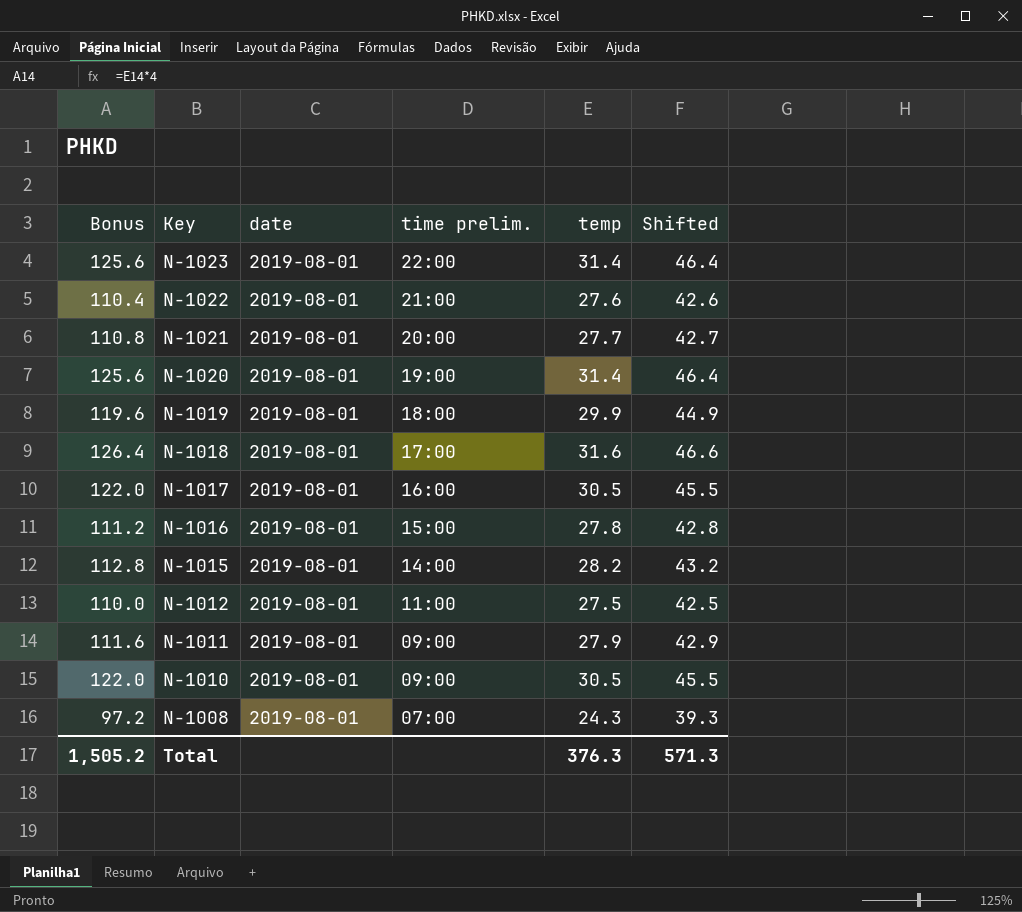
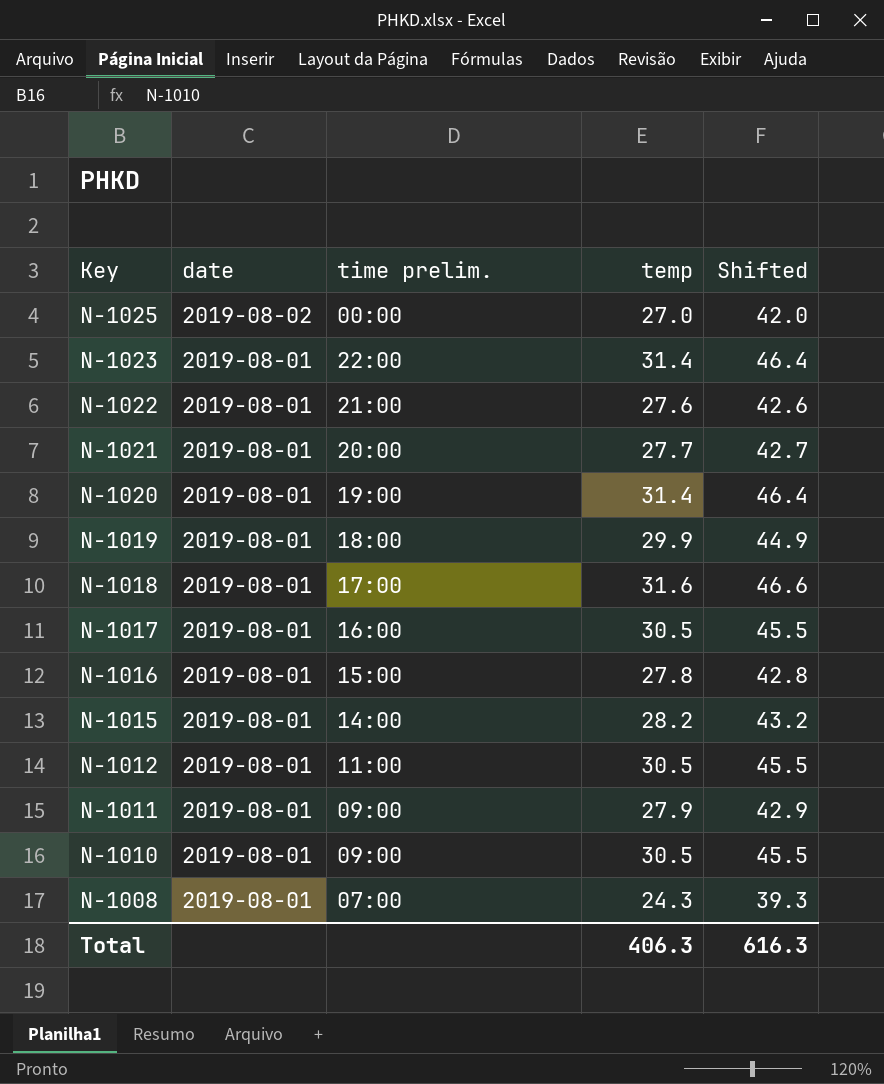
column Bonus | formula: [temp] * 4 -> none
row N-1025: none -> 2019-08-02 | 00:00 | 27.0 | 42.0
N-1012 | temp: 27.5 -> 30.5
N-1012 | Shifted: 42.5 -> 45.5
Total | temp: 376.3 -> 406.3
Total | Shifted: 571.3 -> 616.3

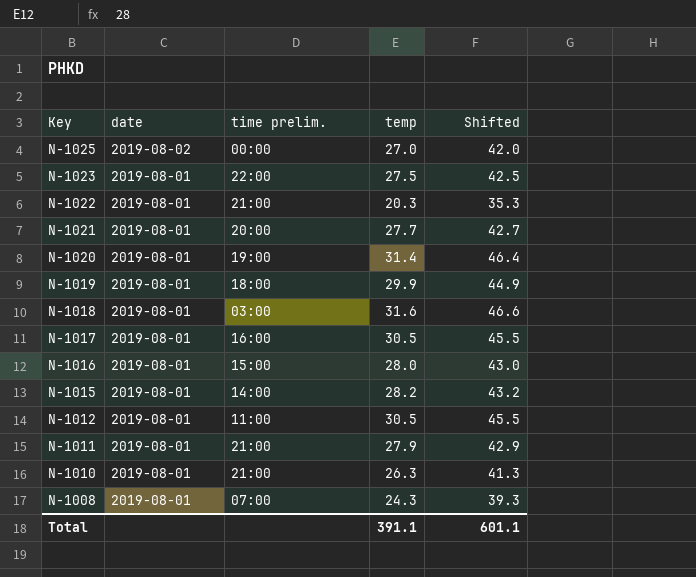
N-1023 | temp: 31.4 -> 27.5
N-1023 | Shifted: 46.4 -> 42.5
N-1022 | temp: 27.6 -> 20.3
N-1022 | Shifted: 42.6 -> 35.3
N-1018 | time prelim.: 17:00 -> 03:00
N-1016 | temp: 27.8 -> 28.0
N-1016 | Shifted: 42.8 -> 43.0
N-1011 | time prelim.: 09:00 -> 21:00
N-1010 | time prelim.: 09:00 -> 21:00
N-1010 | temp: 30.5 -> 26.3
N-1010 | Shifted: 45.5 -> 41.3
Total | temp: 406.3 -> 391.1
Total | Shifted: 616.3 -> 601.1

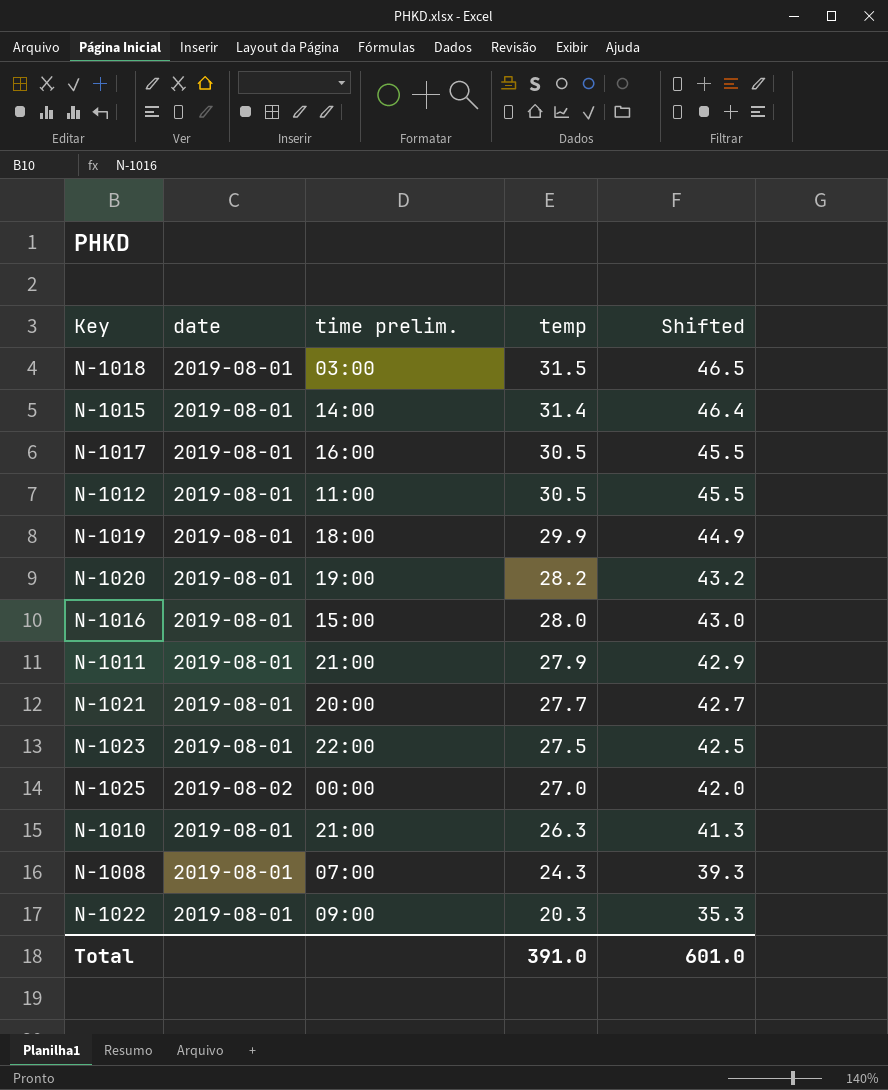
row order: Key descending -> temp descending
N-1018 | temp: 31.6 -> 31.5
N-1018 | Shifted: 46.6 -> 46.5
N-1015 | temp: 28.2 -> 31.4
N-1015 | Shifted: 43.2 -> 46.4
N-1020 | temp: 31.4 -> 28.2
N-1020 | Shifted: 46.4 -> 43.2
N-1022 | time prelim.: 21:00 -> 09:00
Total | temp: 391.1 -> 391.0
Total | Shifted: 601.1 -> 601.0

